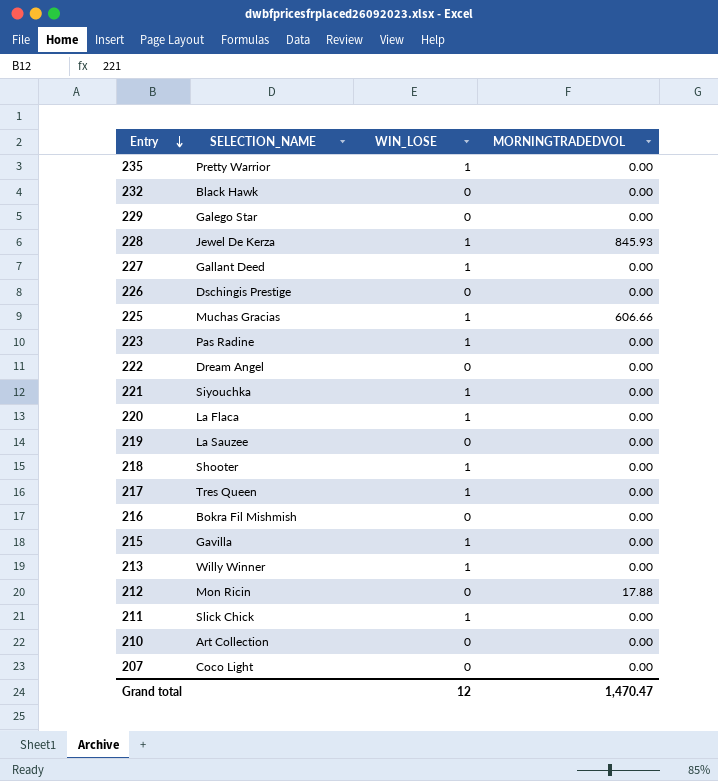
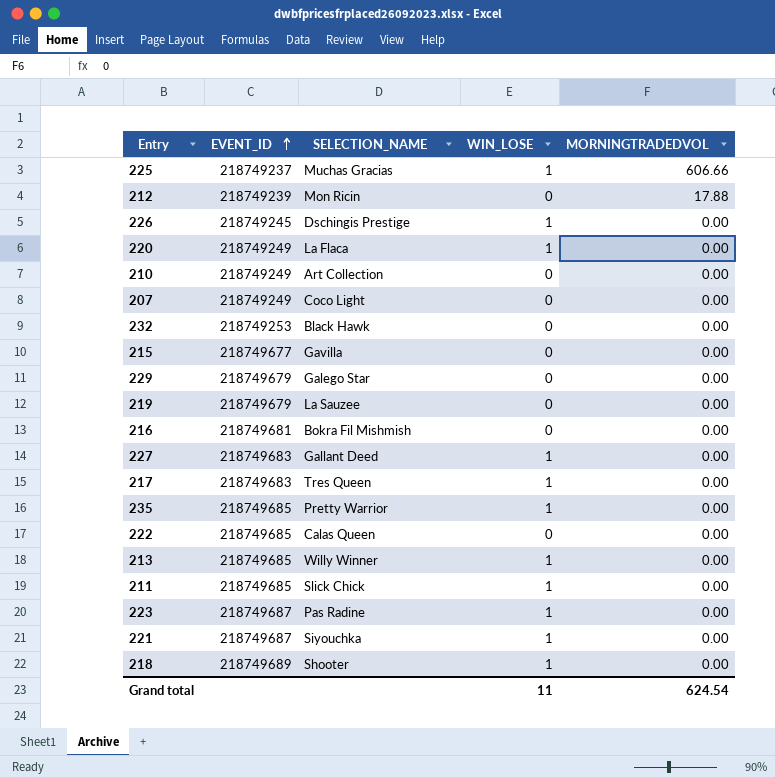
row order: Entry descending -> EVENT_ID ascending
column EVENT_ID | position: none -> 2
row 228: Jewel De Kerza | 1 | 845.93 -> none
226 | WIN_LOSE: 0 -> 1
215 | WIN_LOSE: 1 -> 0
222 | SELECTION_NAME: Dream Angel -> Calas Queen
Grand total | WIN_LOSE: 12 -> 11
Grand total | MORNINGTRADEDVOL: 1,470.47 -> 624.54

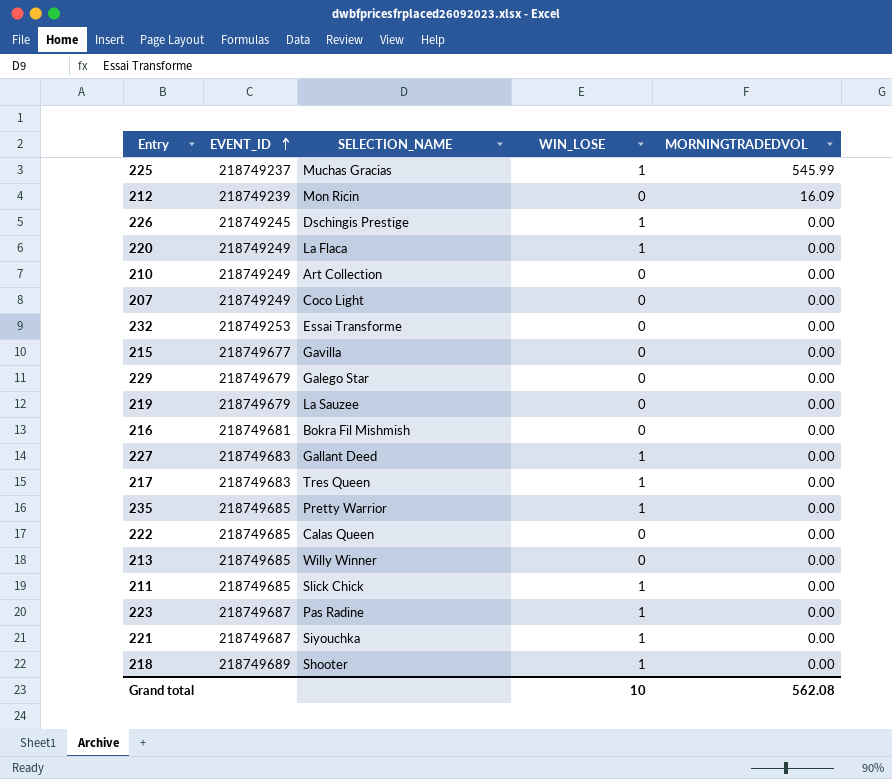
225 | MORNINGTRADEDVOL: 606.66 -> 545.99
212 | MORNINGTRADEDVOL: 17.88 -> 16.09
232 | SELECTION_NAME: Black Hawk -> Essai Transforme
213 | WIN_LOSE: 1 -> 0
Grand total | WIN_LOSE: 11 -> 10
Grand total | MORNINGTRADEDVOL: 624.54 -> 562.08

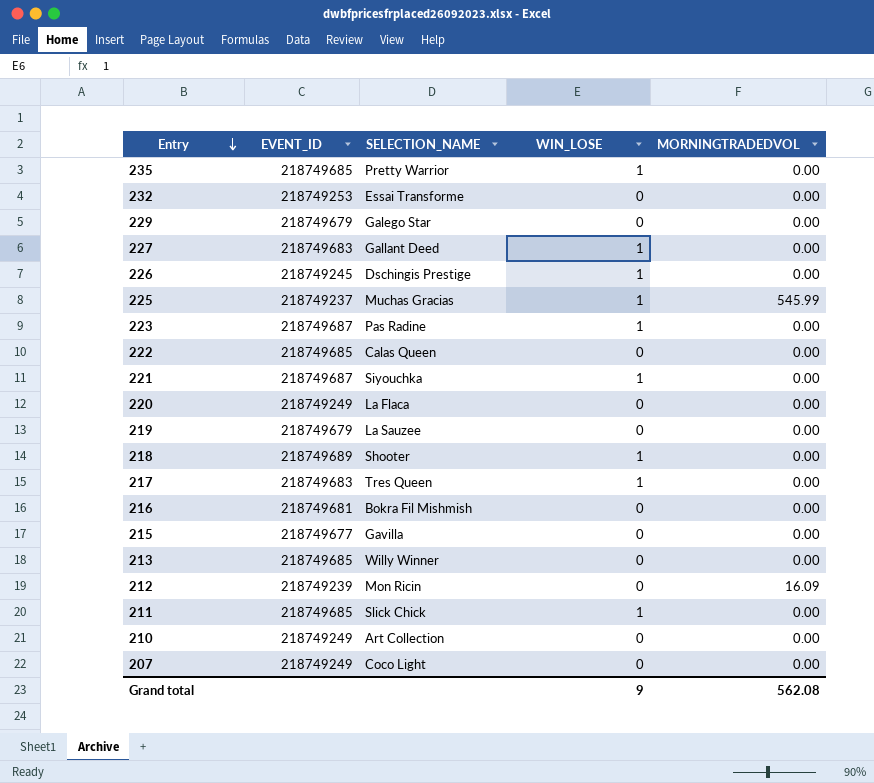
row order: EVENT_ID ascending -> Entry descending
220 | WIN_LOSE: 1 -> 0
Grand total | WIN_LOSE: 10 -> 9

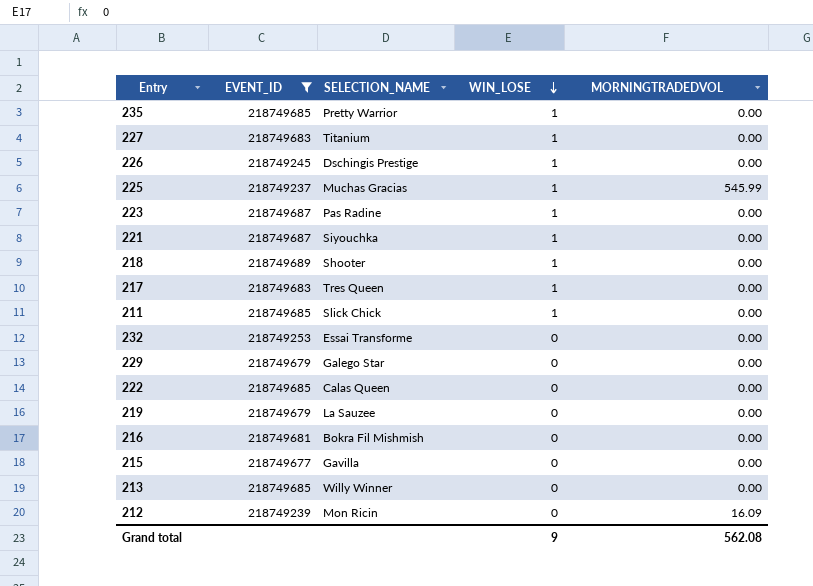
filter: none -> EVENT_ID != 218749249
row order: Entry descending -> WIN_LOSE descending
227 | SELECTION_NAME: Gallant Deed -> Titanium

